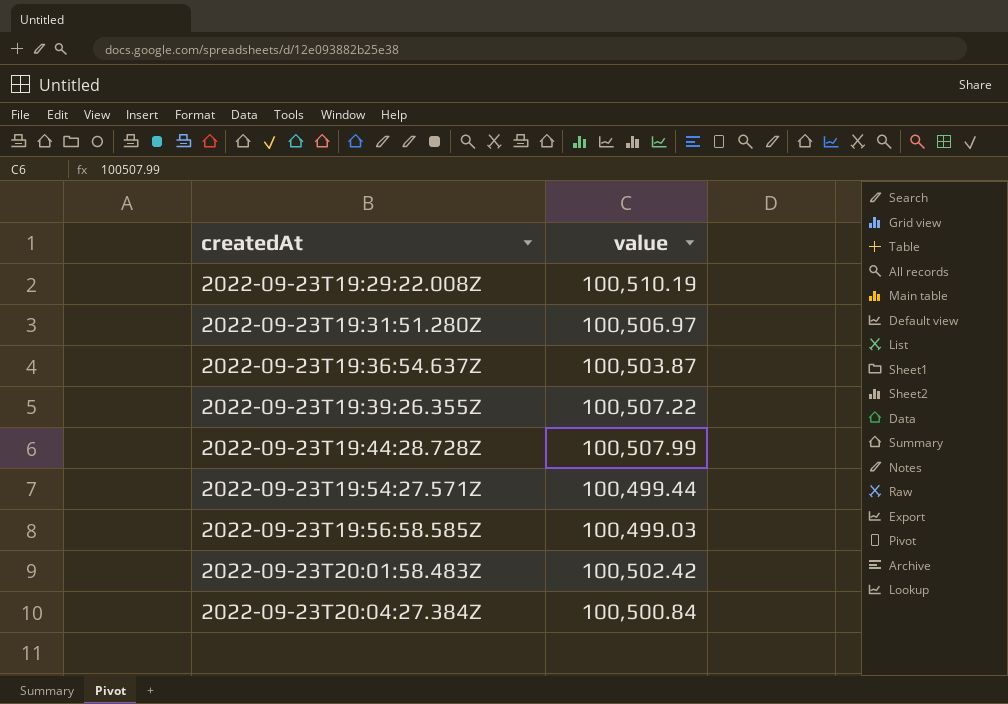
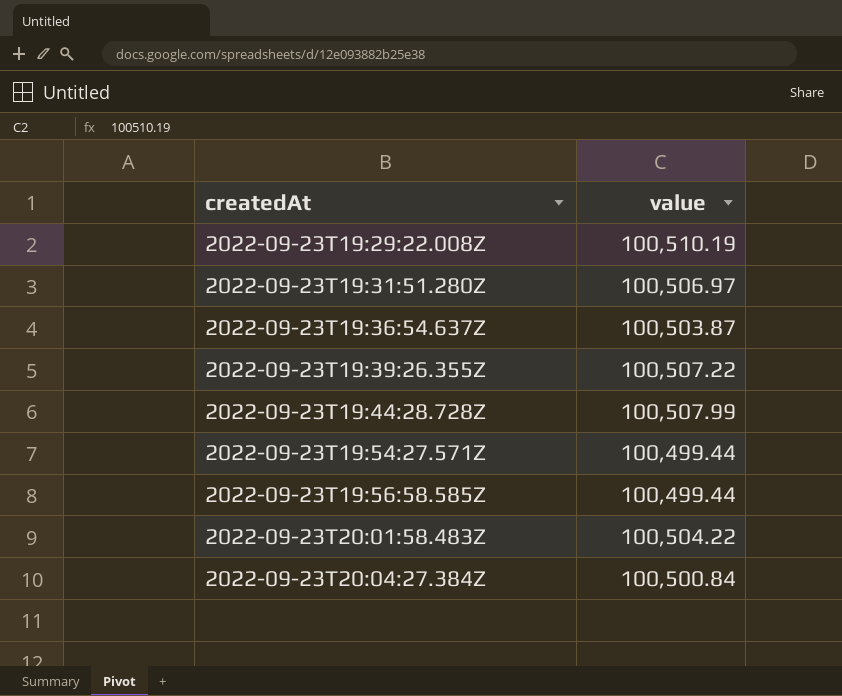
2022-09-23T19:56:58.585Z | value: 100,499.03 -> 100,499.44
2022-09-23T20:01:58.483Z | value: 100,502.42 -> 100,504.22

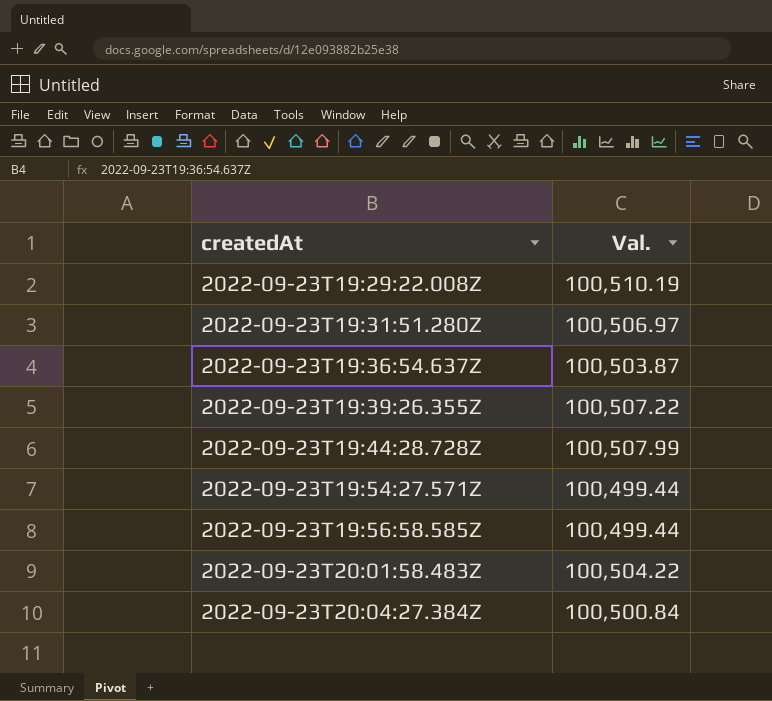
column name: value -> Val.

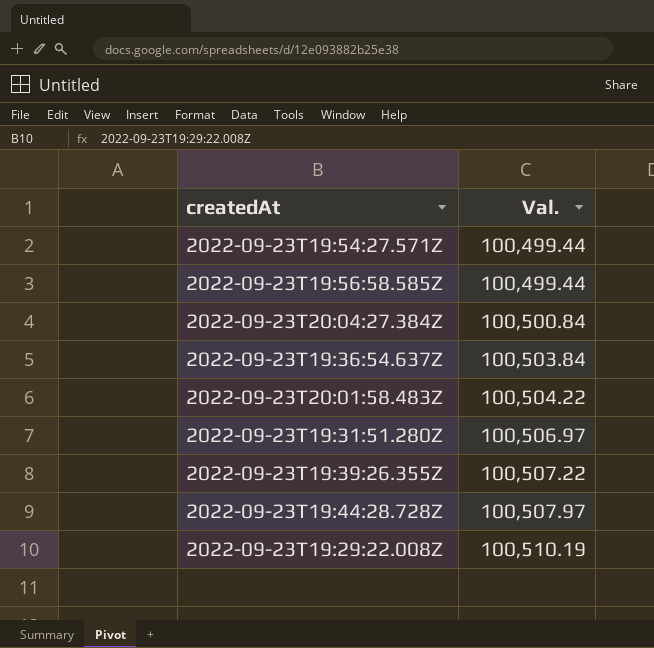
row order: createdAt ascending -> Val. ascending
2022-09-23T19:36:54.637Z | Val.: 100,503.87 -> 100,503.84
2022-09-23T19:44:28.728Z | Val.: 100,507.99 -> 100,507.97

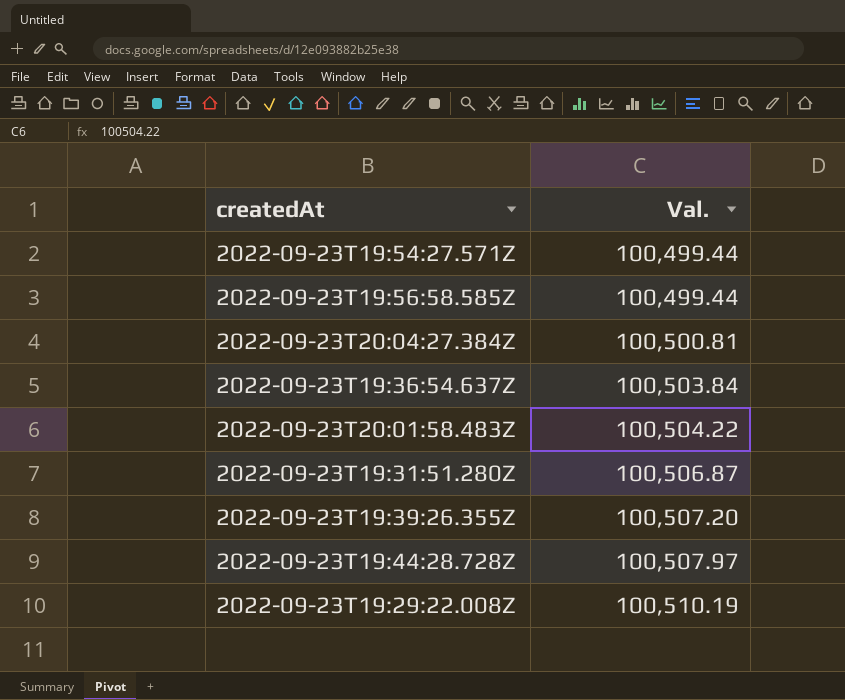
2022-09-23T20:04:27.384Z | Val.: 100,500.84 -> 100,500.81
2022-09-23T19:31:51.280Z | Val.: 100,506.97 -> 100,506.87
2022-09-23T19:39:26.355Z | Val.: 100,507.22 -> 100,507.20

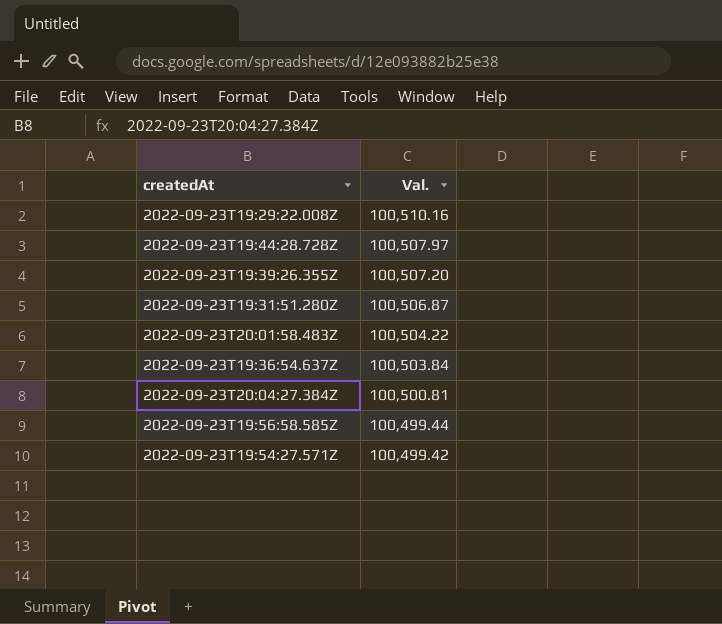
row order: Val. ascending -> Val. descending
2022-09-23T19:29:22.008Z | Val.: 100,510.19 -> 100,510.16
2022-09-23T19:54:27.571Z | Val.: 100,499.44 -> 100,499.42

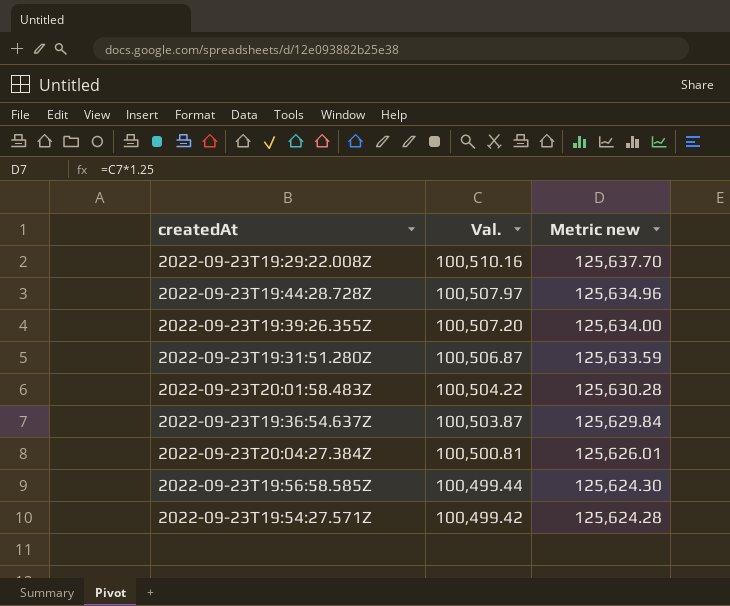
column Metric new | formula: none -> [Val.] * 1.25
2022-09-23T19:36:54.637Z | Val.: 100,503.84 -> 100,503.87

